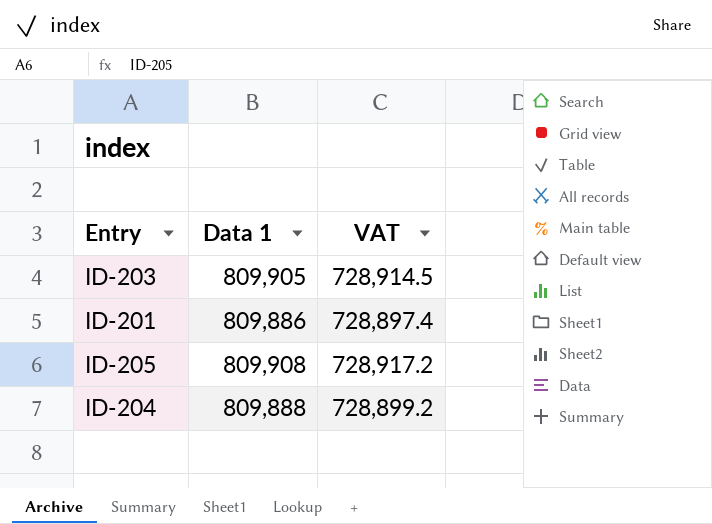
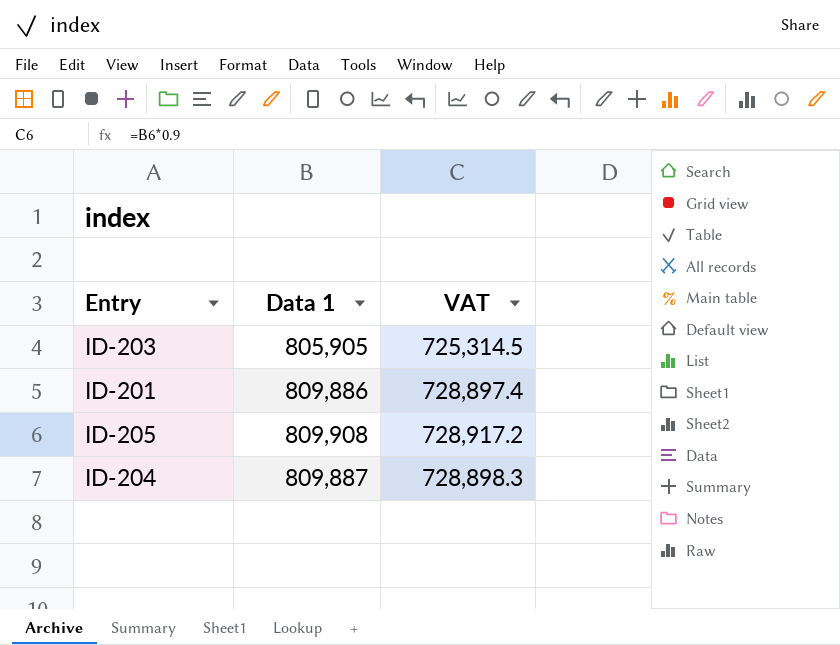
ID-203 | Data 1: 809,905 -> 805,905
ID-203 | VAT: 728,914.5 -> 725,314.5
ID-204 | Data 1: 809,888 -> 809,887
ID-204 | VAT: 728,899.2 -> 728,898.3

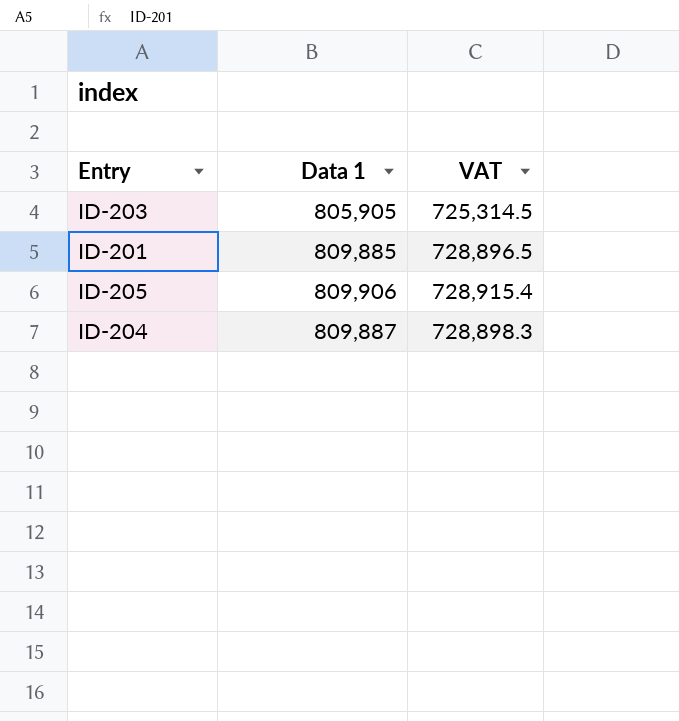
ID-201 | Data 1: 809,886 -> 809,885
ID-201 | VAT: 728,897.4 -> 728,896.5
ID-205 | Data 1: 809,908 -> 809,906
ID-205 | VAT: 728,917.2 -> 728,915.4

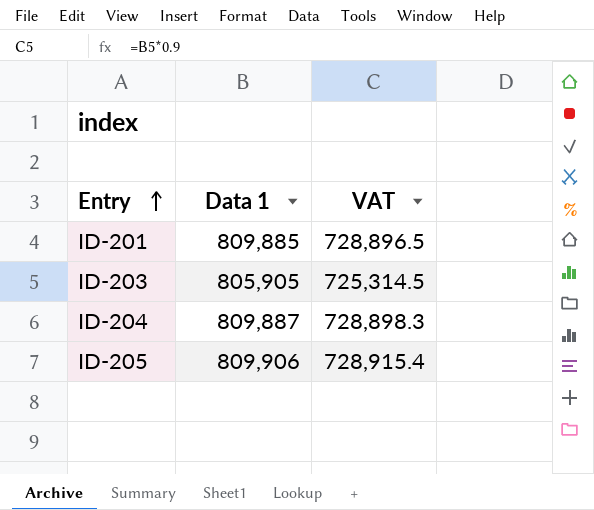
row order: none -> Entry ascending

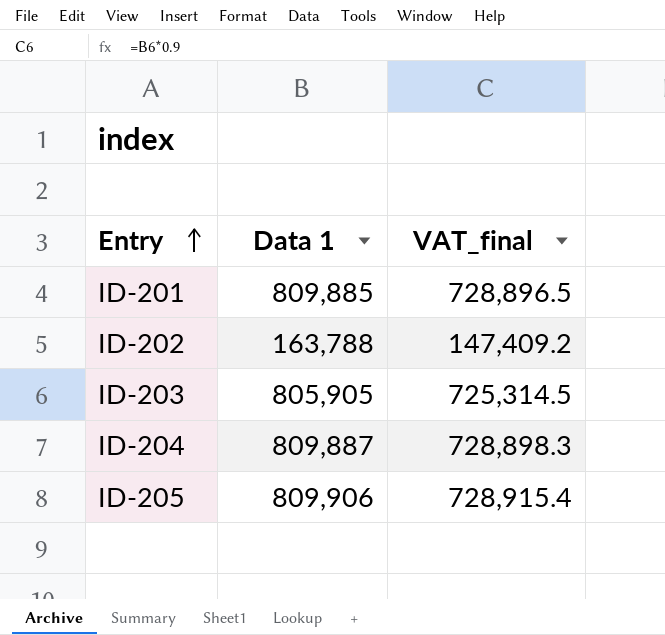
column name: VAT -> VAT_final
row ID-202: none -> 163,788 | 147,409.2

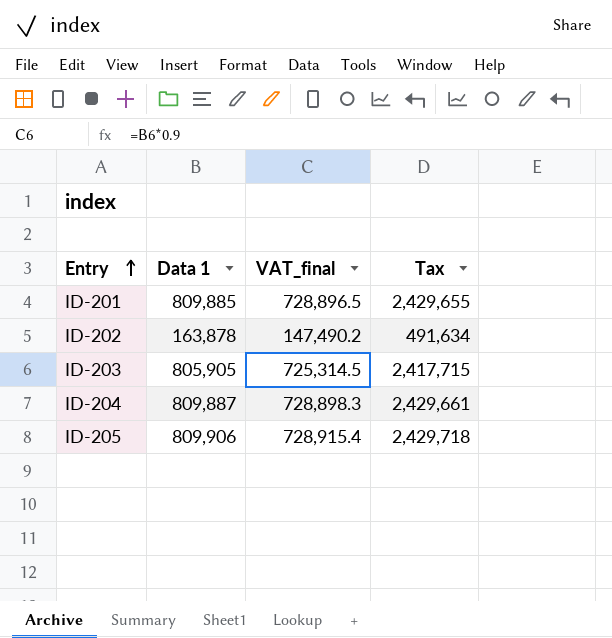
column Tax | formula: none -> [Data 1] * 3
ID-202 | Data 1: 163,788 -> 163,878
ID-202 | VAT_final: 147,409.2 -> 147,490.2

